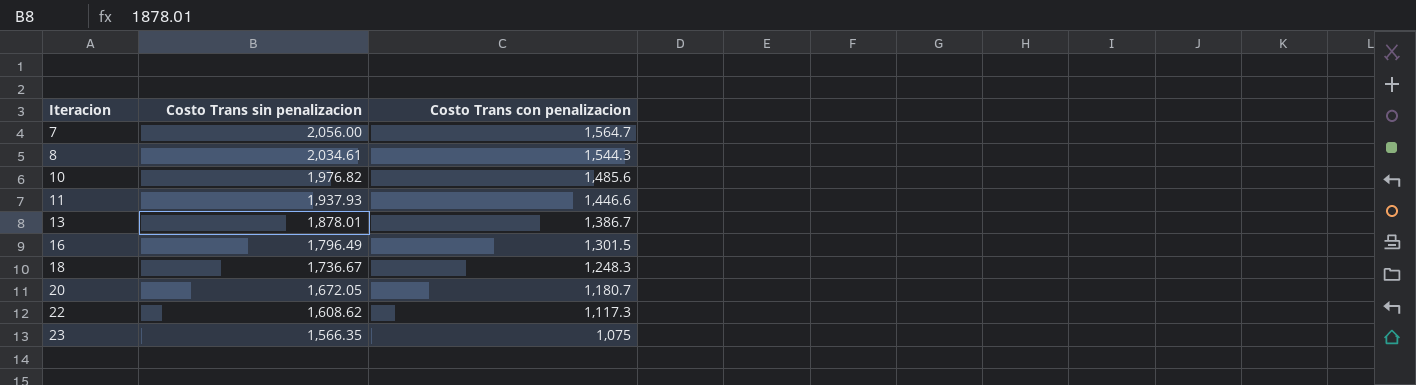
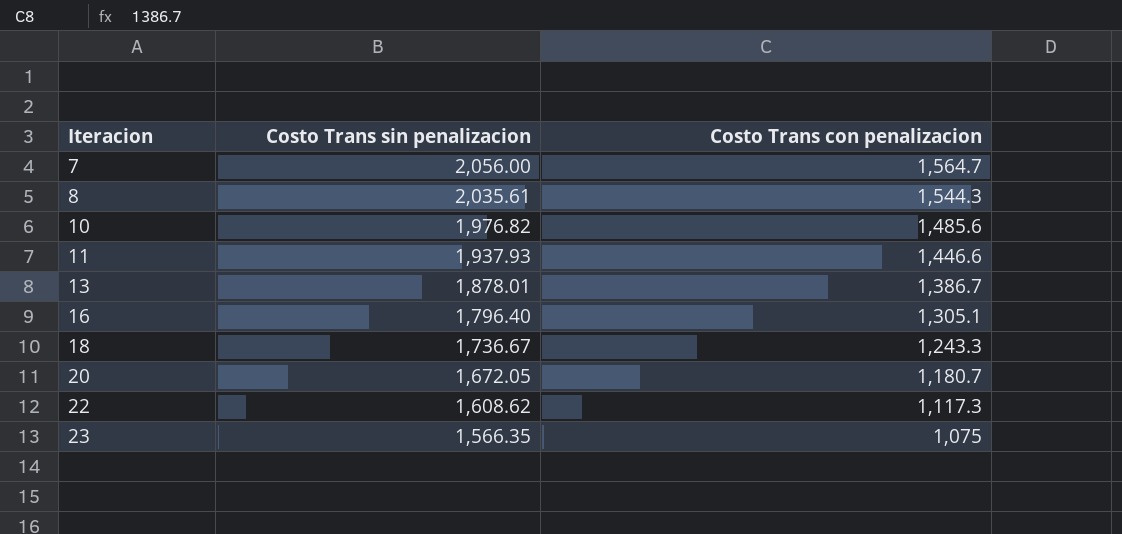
8 | Costo Trans sin penalizacion: 2,034.61 -> 2,035.61
16 | Costo Trans sin penalizacion: 1,796.49 -> 1,796.40
16 | Costo Trans con penalizacion: 1,301.5 -> 1,305.1
18 | Costo Trans con penalizacion: 1,248.3 -> 1,243.3

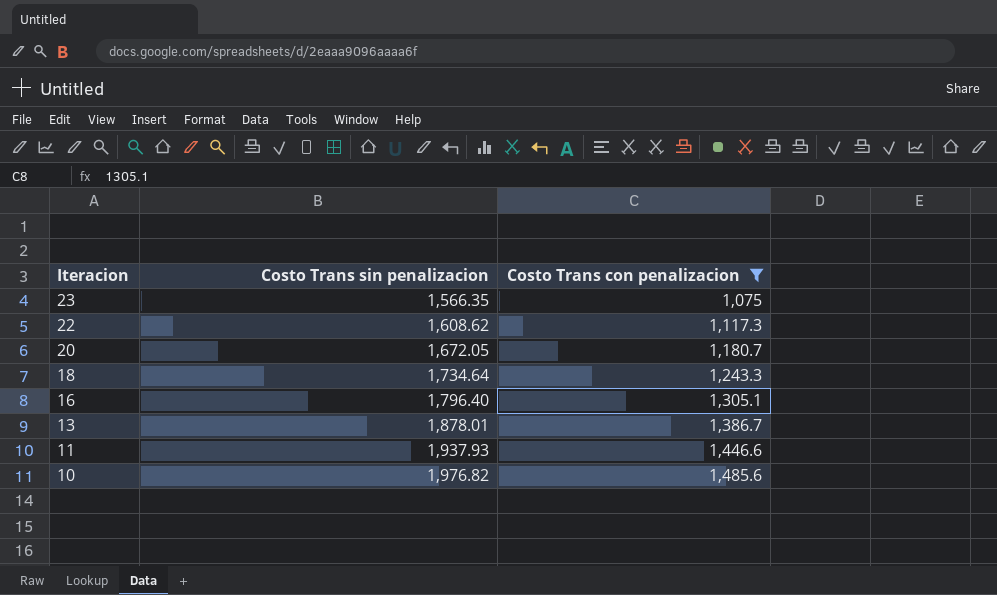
filter: none -> Costo Trans con penalizacion <= 1,485.6
row order: Iteracion ascending -> Iteracion descending
18 | Costo Trans sin penalizacion: 1,736.67 -> 1,734.64

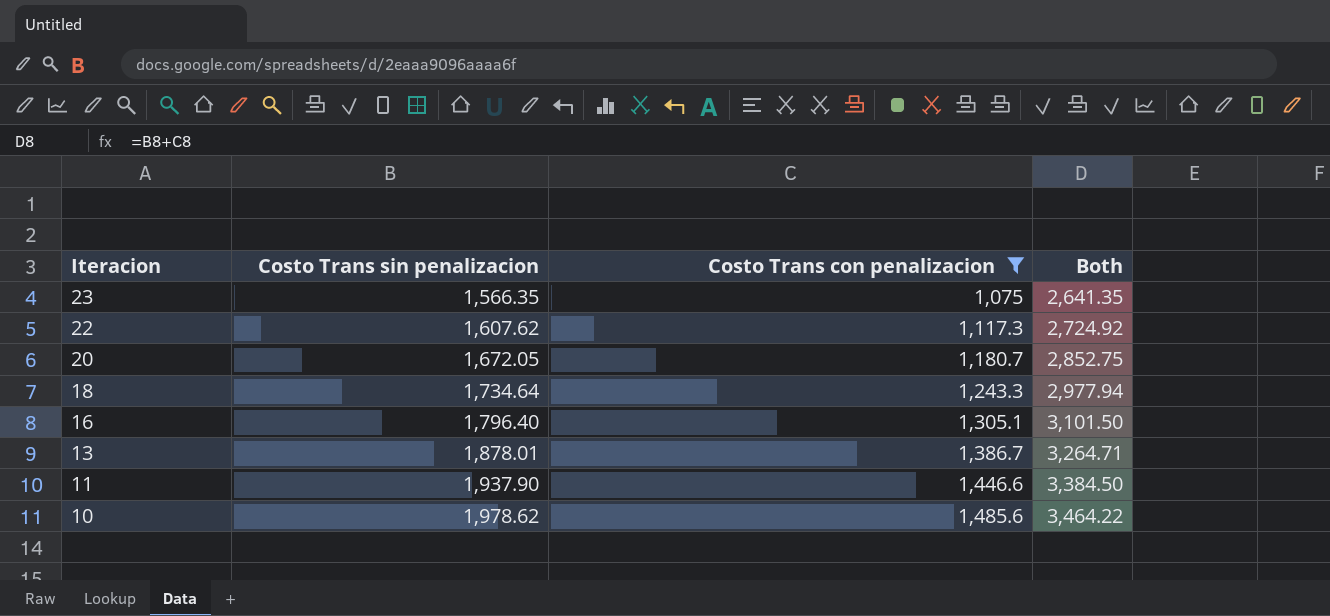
column Both | formula: none -> [Costo Trans sin penalizacion] + [Costo Trans con penalizacion]
22 | Costo Trans sin penalizacion: 1,608.62 -> 1,607.62
11 | Costo Trans sin penalizacion: 1,937.93 -> 1,937.90
10 | Costo Trans sin penalizacion: 1,976.82 -> 1,978.62

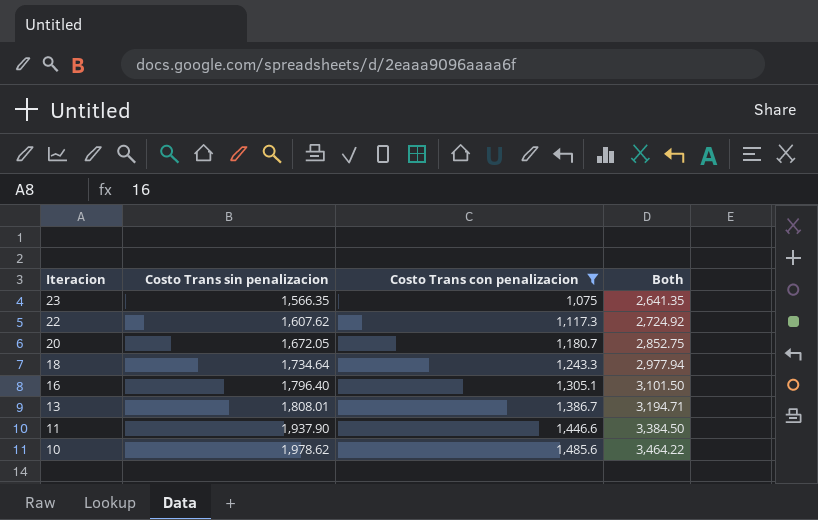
13 | Costo Trans sin penalizacion: 1,878.01 -> 1,808.01
13 | Both: 3,264.71 -> 3,194.71

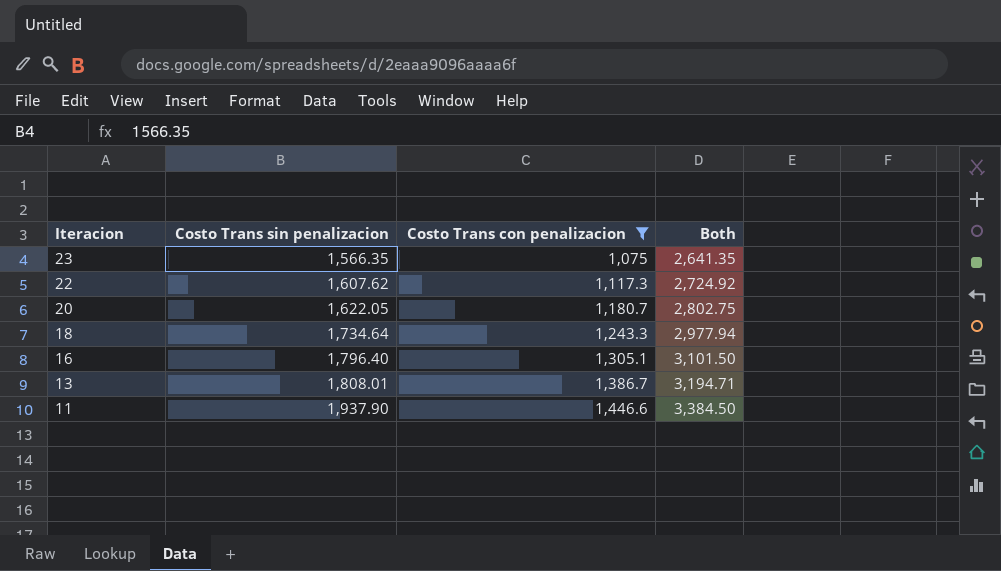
row 10: 1,978.62 | 1,485.6 | 3,464.22 -> none
20 | Costo Trans sin penalizacion: 1,672.05 -> 1,622.05
20 | Both: 2,852.75 -> 2,802.75

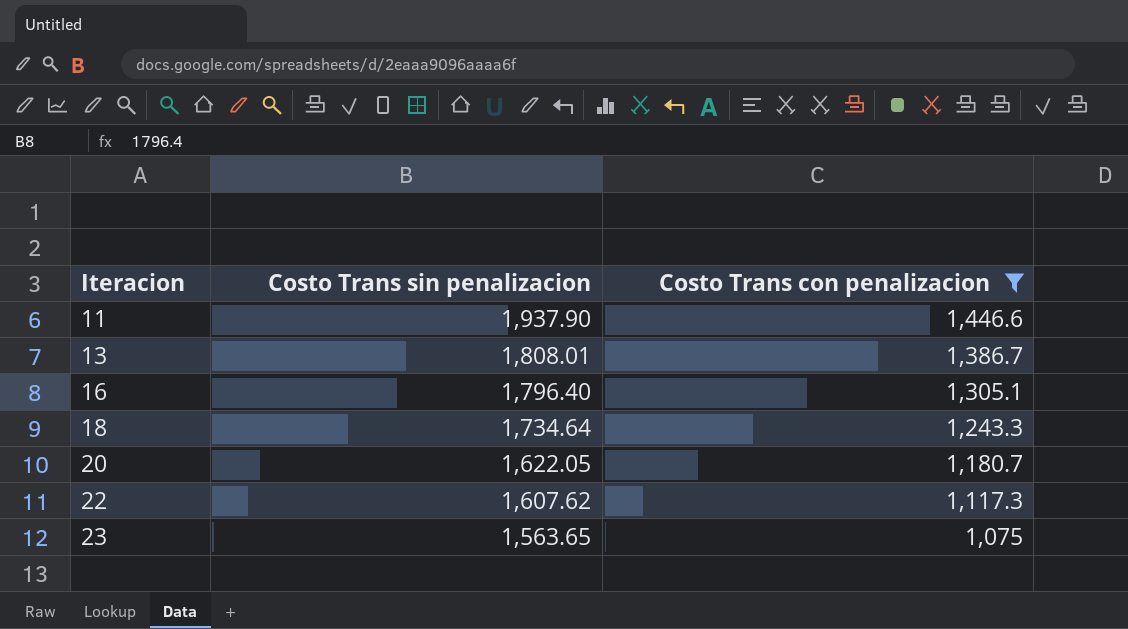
row order: Iteracion descending -> Iteracion ascending
column Both | formula: [Costo Trans sin penalizacion] + [Costo Trans con penalizacion] -> none
23 | Costo Trans sin penalizacion: 1,566.35 -> 1,563.65

